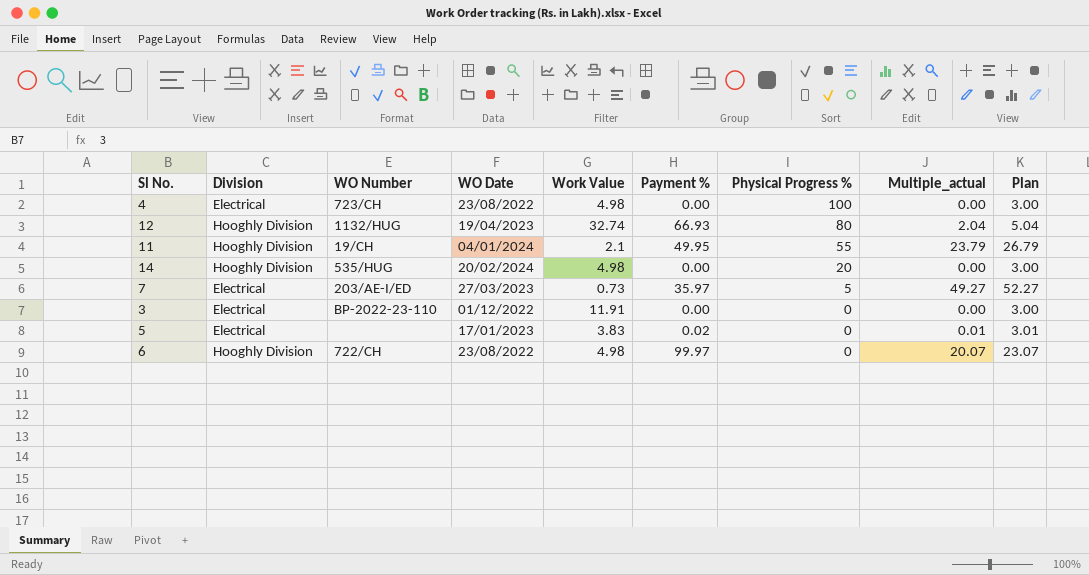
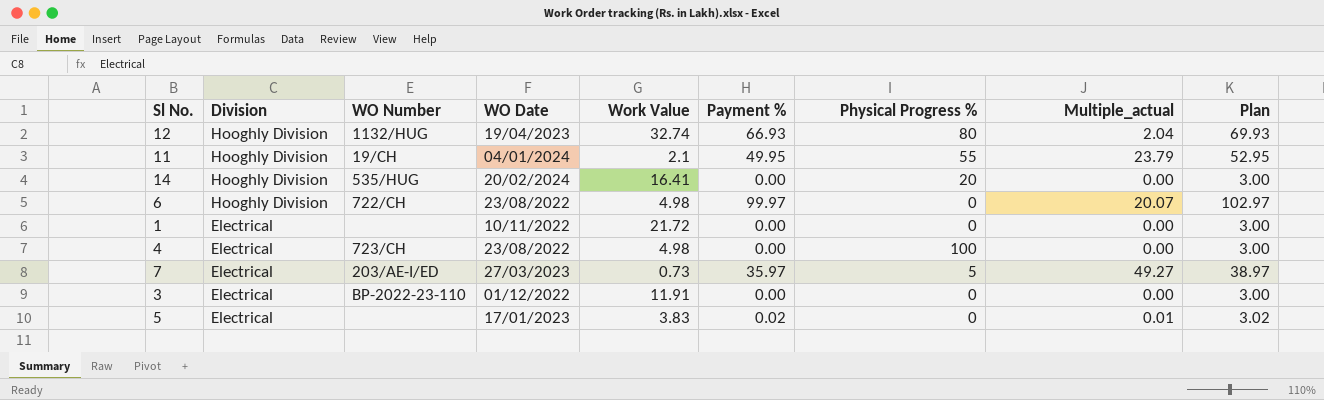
row order: Physical Progress % descending -> Division descending
column Plan | formula: [Multiple_actual] + 3 -> [Payment %] + 3
14 | Work Value: 4.98 -> 16.41
row 1: none -> Electrical | none | 10/11/2022 | 21.72 | 0.00 | 0 | 0.00 | 3.00

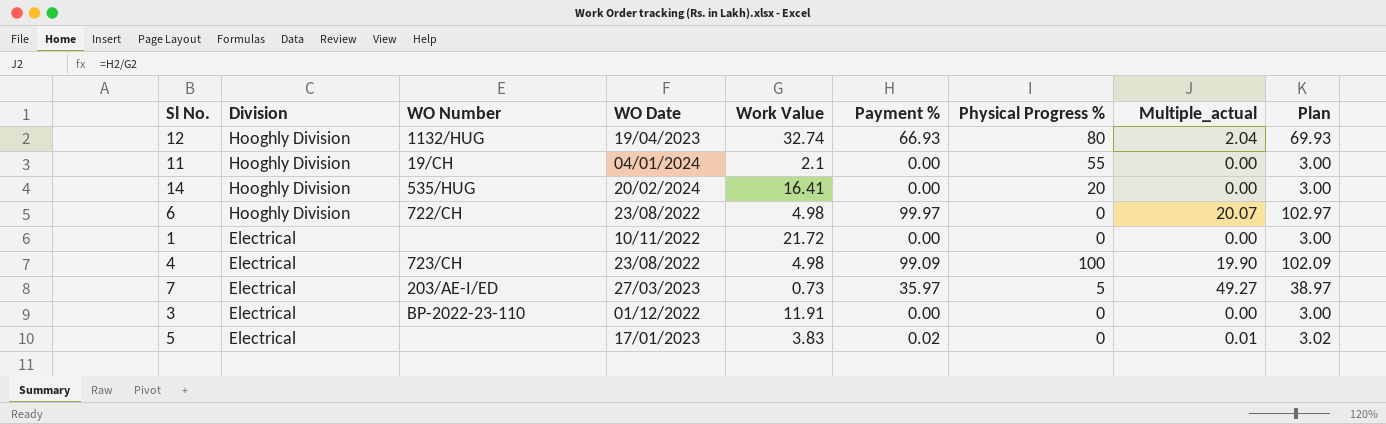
11 | Payment %: 49.95 -> 0.00
11 | Multiple_actual: 23.79 -> 0.00
11 | Plan: 52.95 -> 3.00
4 | Payment %: 0.00 -> 99.09
4 | Multiple_actual: 0.00 -> 19.90
4 | Plan: 3.00 -> 102.09

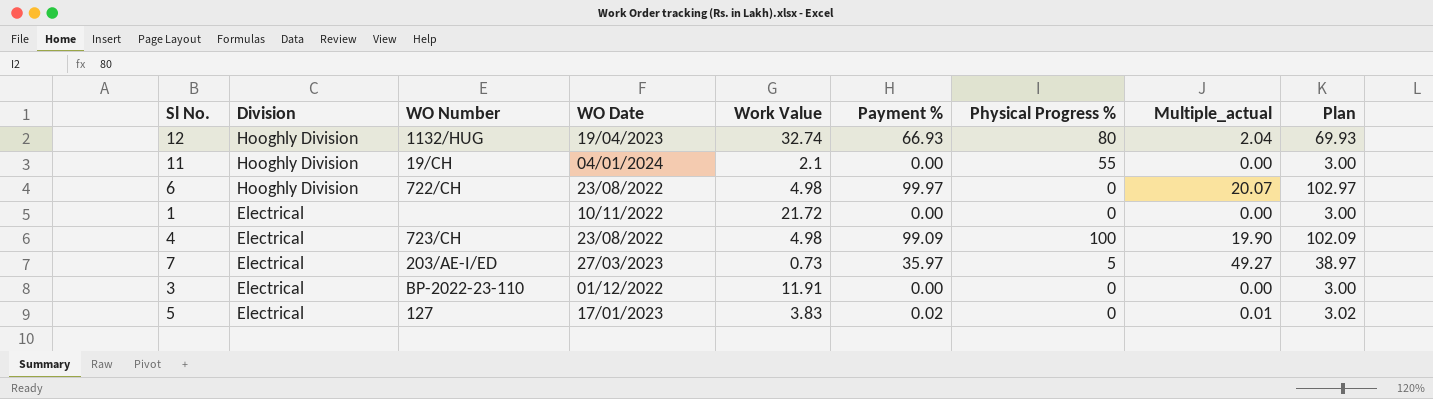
row 14: Hooghly Division | 535/HUG | 20/02/2024 | 16.41 | 0.00 | 20 | 0.00 | 3.00 -> none
5 | WO Number: none -> 127

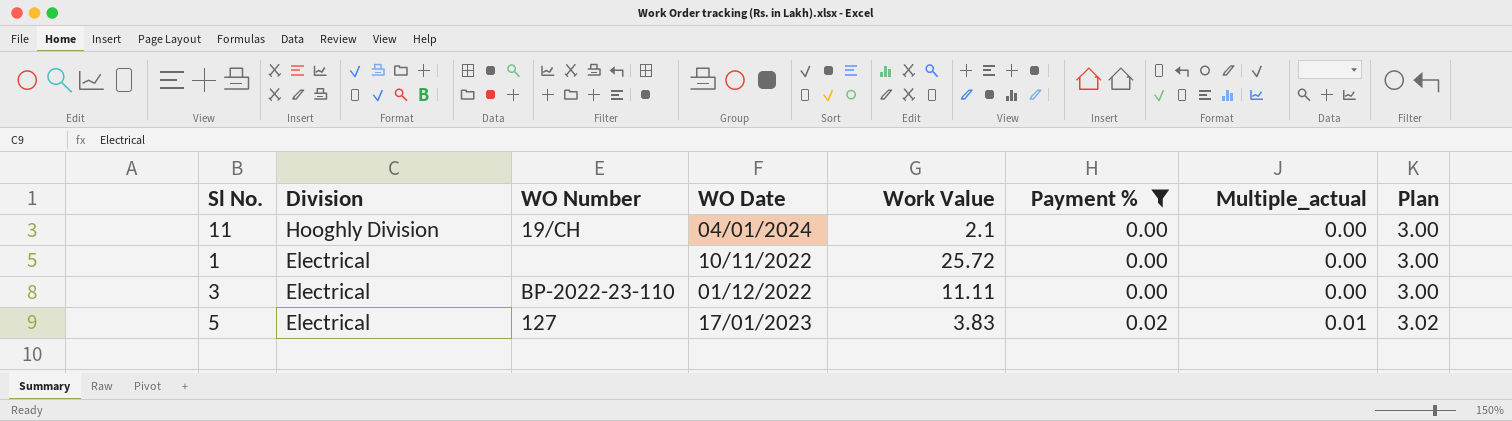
filter: none -> Payment % <= 0.02
column Physical Progress % | position: 7 -> none
1 | Work Value: 21.72 -> 25.72
3 | Work Value: 11.91 -> 11.11

